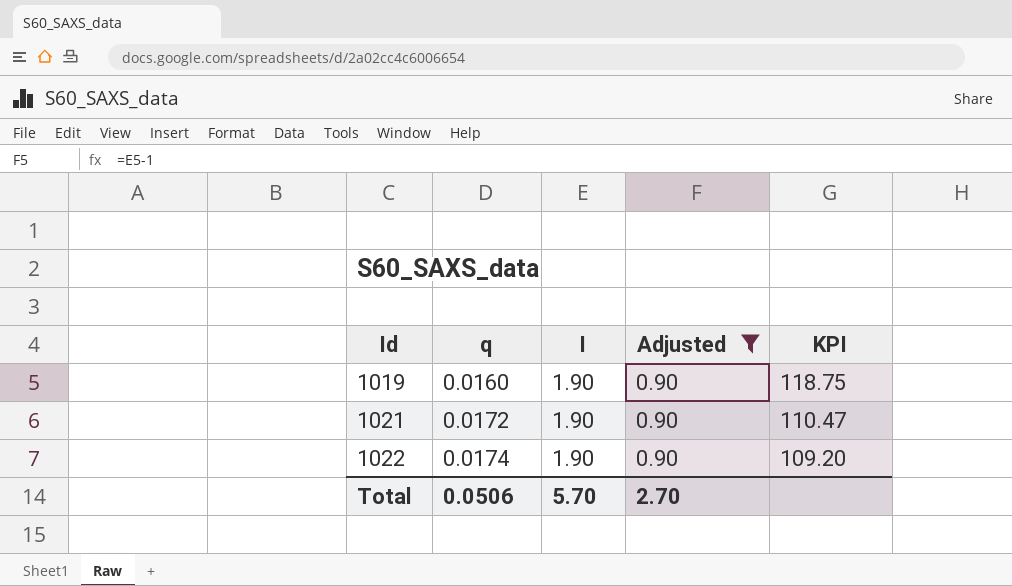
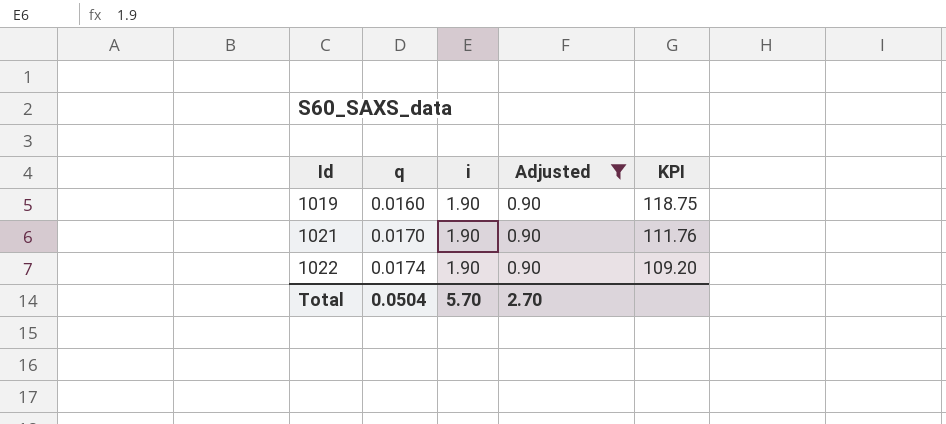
column name: I -> i
1021 | q: 0.0172 -> 0.0170
1021 | KPI: 110.47 -> 111.76
Total | q: 0.0506 -> 0.0504

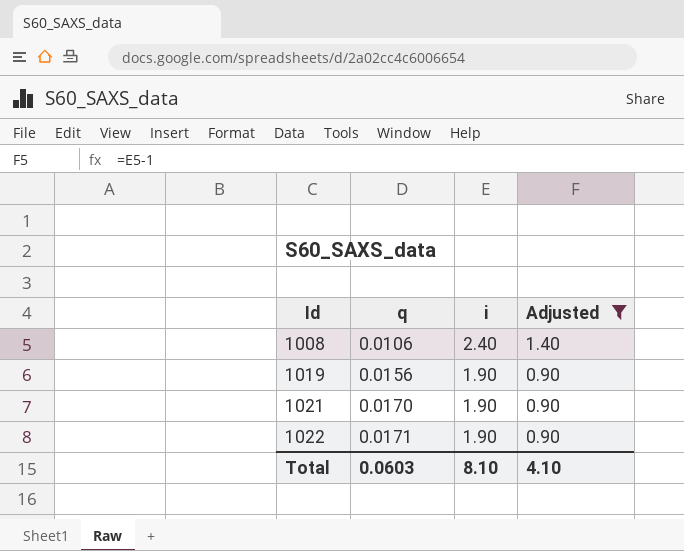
column KPI | formula: [i] / [q] -> none
row 1008: none -> 0.0106 | 2.40 | 1.40
1019 | q: 0.0160 -> 0.0156
1022 | q: 0.0174 -> 0.0171
Total | q: 0.0504 -> 0.0603
Total | i: 5.70 -> 8.10
Total | Adjusted: 2.70 -> 4.10

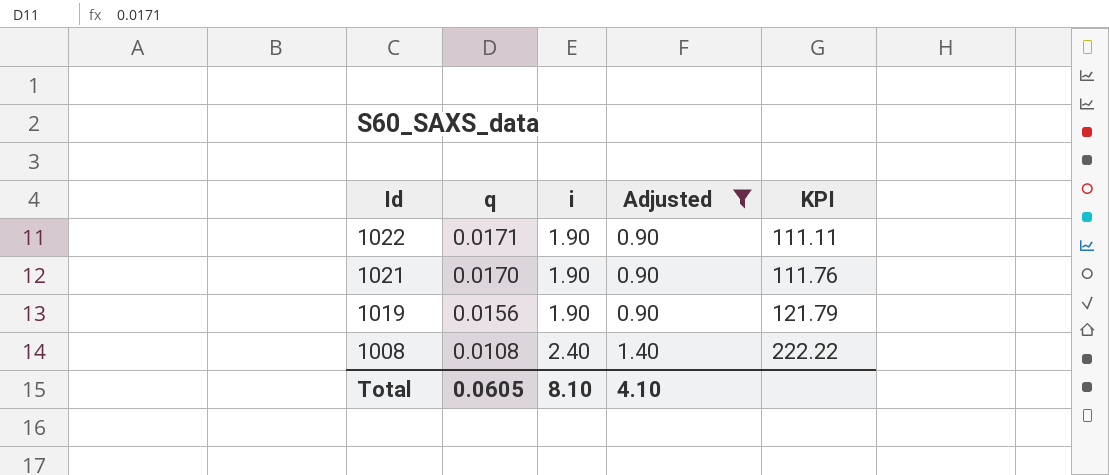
row order: Id ascending -> Id descending
column KPI | formula: none -> [i] / [q]
1008 | q: 0.0106 -> 0.0108
Total | q: 0.0603 -> 0.0605

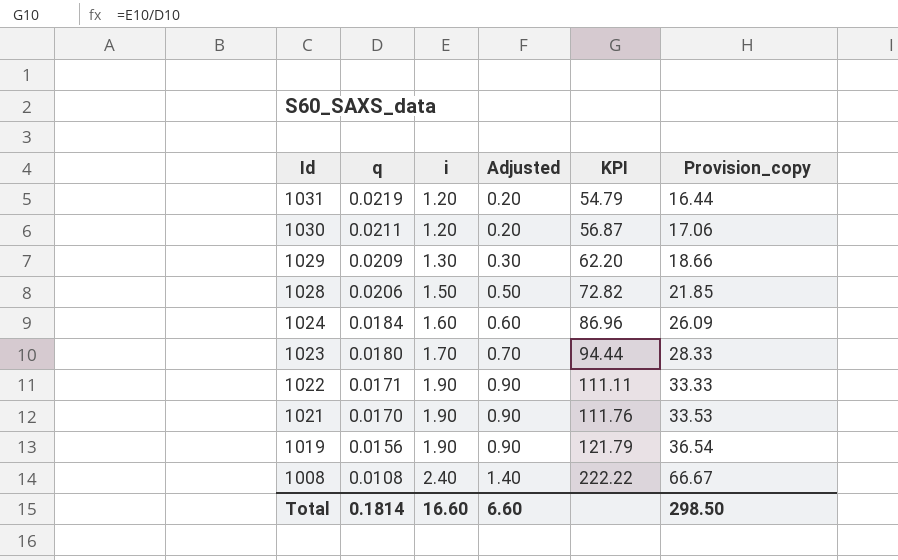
filter: Adjusted >= 0.90 -> none
column Provision_copy | formula: none -> [KPI] * 0.3
Total | q: 0.0605 -> 0.1814
Total | i: 8.10 -> 16.60
Total | Adjusted: 4.10 -> 6.60

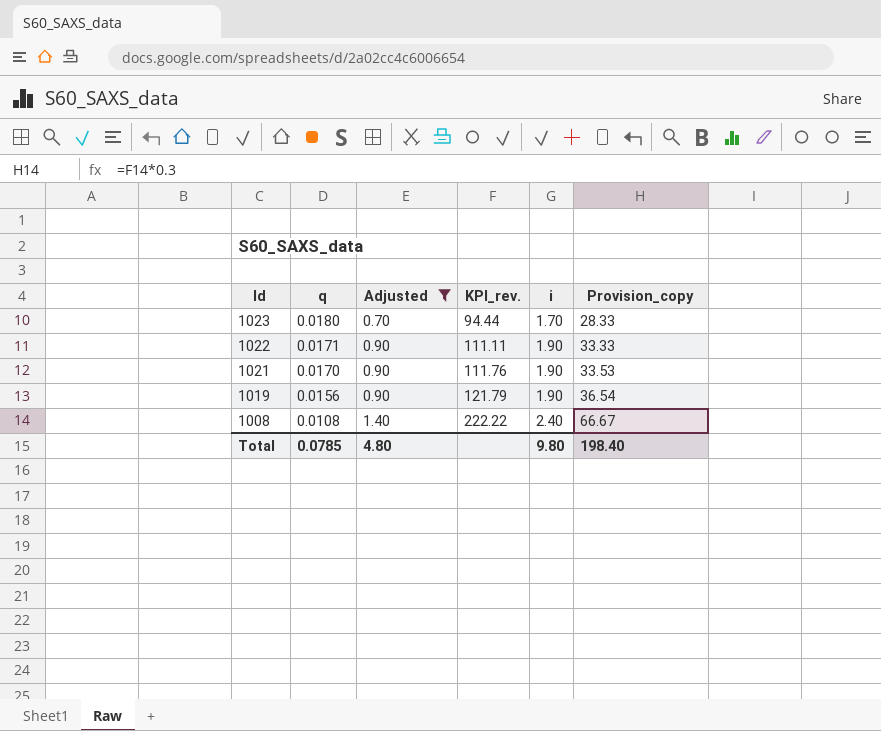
filter: none -> Adjusted >= 0.70
column name: KPI -> KPI_rev.
column i | position: 3 -> 5
Total | q: 0.1814 -> 0.0785
Total | Adjusted: 6.60 -> 4.80
Total | i: 16.60 -> 9.80
Total | Provision_copy: 298.50 -> 198.40

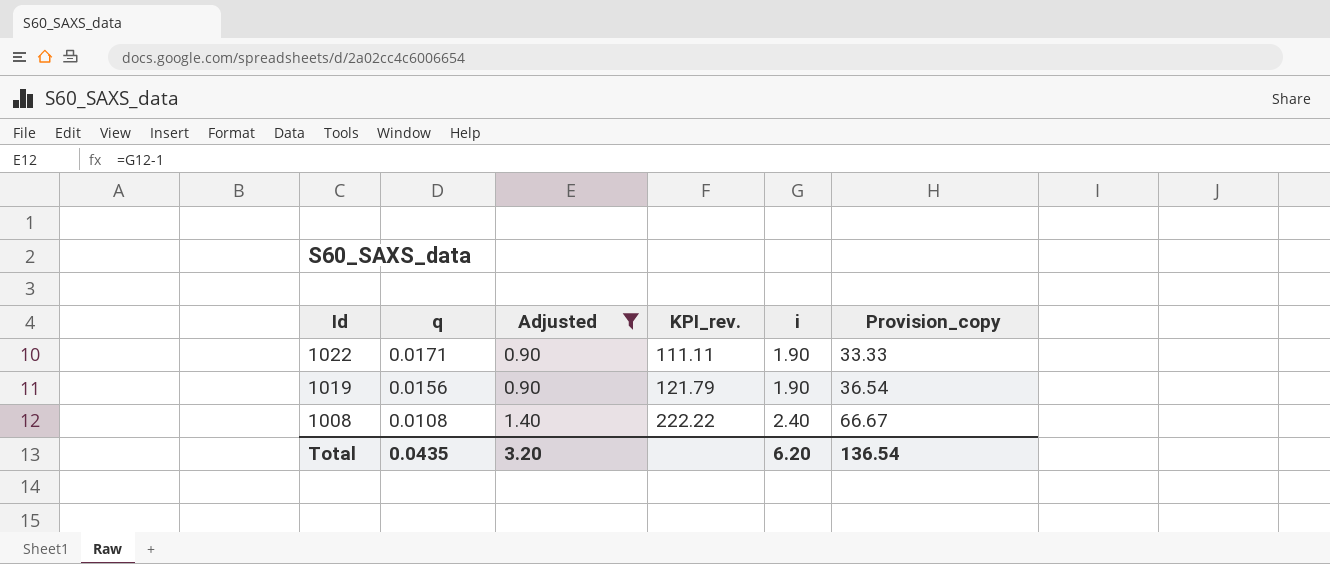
row 1023: 0.0180 | 0.70 | 94.44 | 1.70 | 28.33 -> none
row 1021: 0.0170 | 0.90 | 111.76 | 1.90 | 33.53 -> none
Total | q: 0.0785 -> 0.0435
Total | Adjusted: 4.80 -> 3.20
Total | i: 9.80 -> 6.20
Total | Provision_copy: 198.40 -> 136.54

